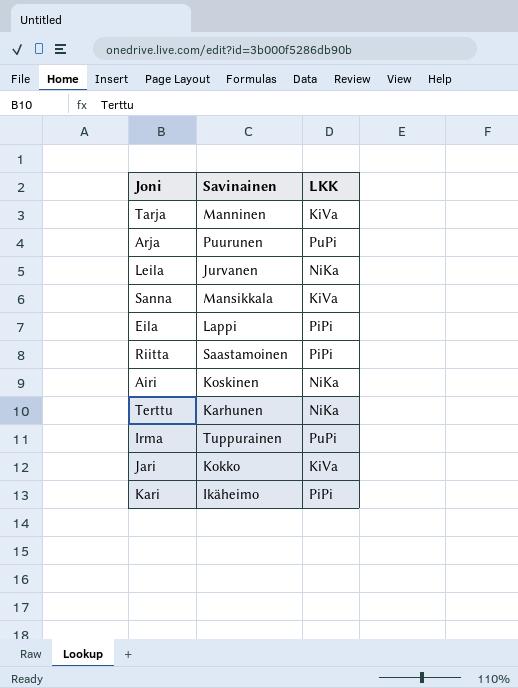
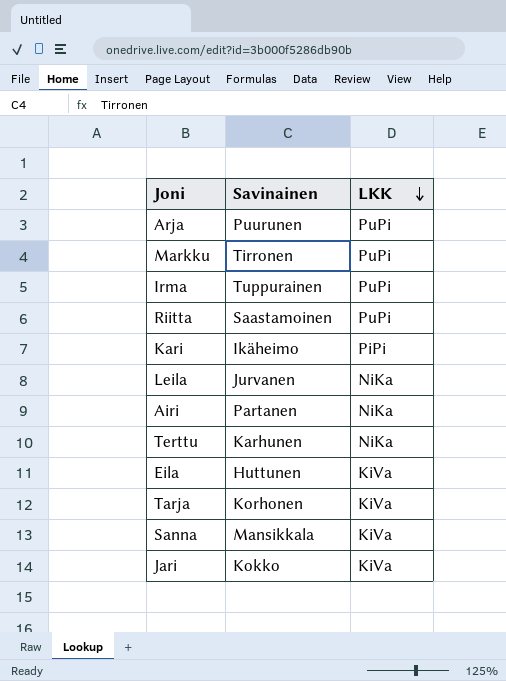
row order: none -> LKK descending
row Markku: none -> Tirronen | PuPi
Riitta | LKK: PiPi -> PuPi
Airi | Savinainen: Koskinen -> Partanen
Eila | Savinainen: Lappi -> Huttunen
Eila | LKK: PiPi -> KiVa
Tarja | Savinainen: Manninen -> Korhonen

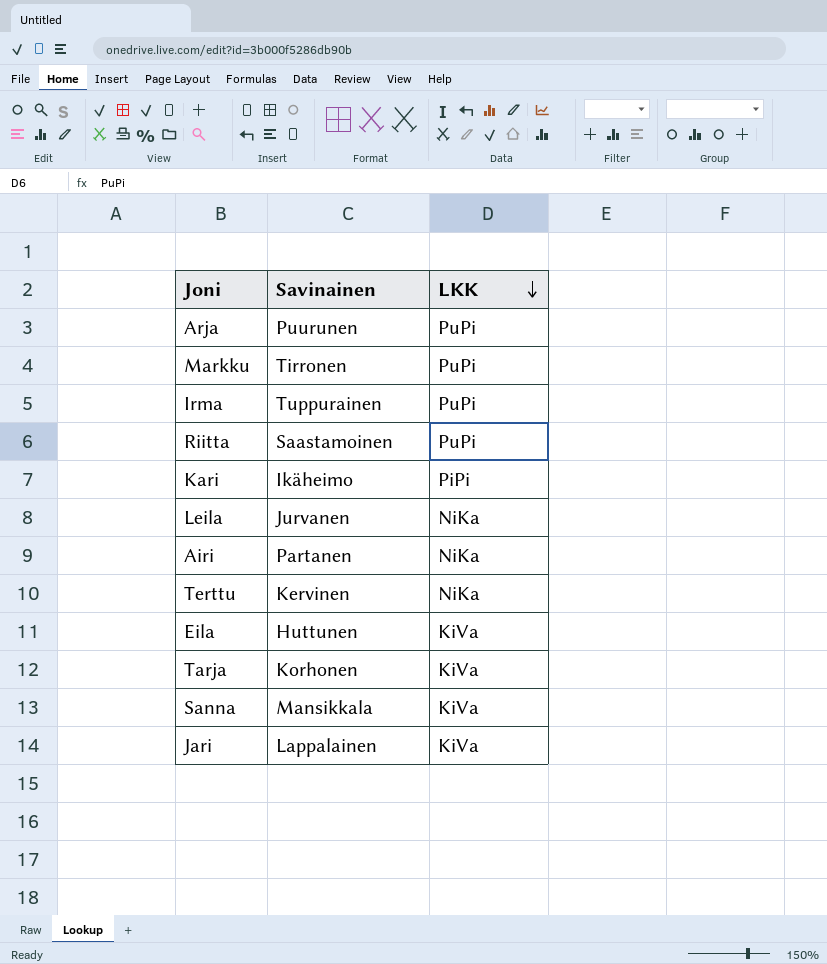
Terttu | Savinainen: Karhunen -> Kervinen
Jari | Savinainen: Kokko -> Lappalainen

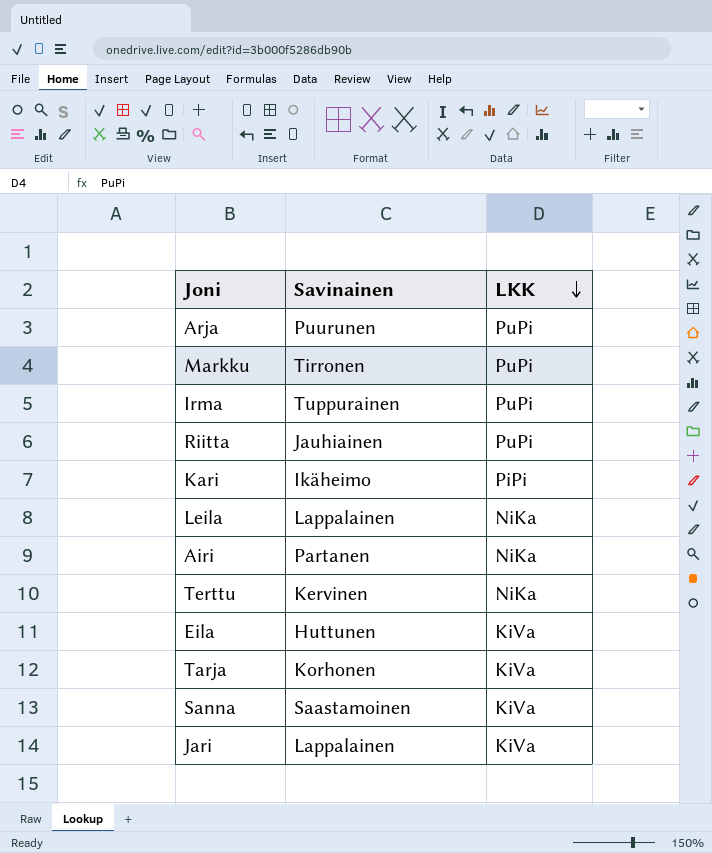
Riitta | Savinainen: Saastamoinen -> Jauhiainen
Leila | Savinainen: Jurvanen -> Lappalainen
Sanna | Savinainen: Mansikkala -> Saastamoinen

